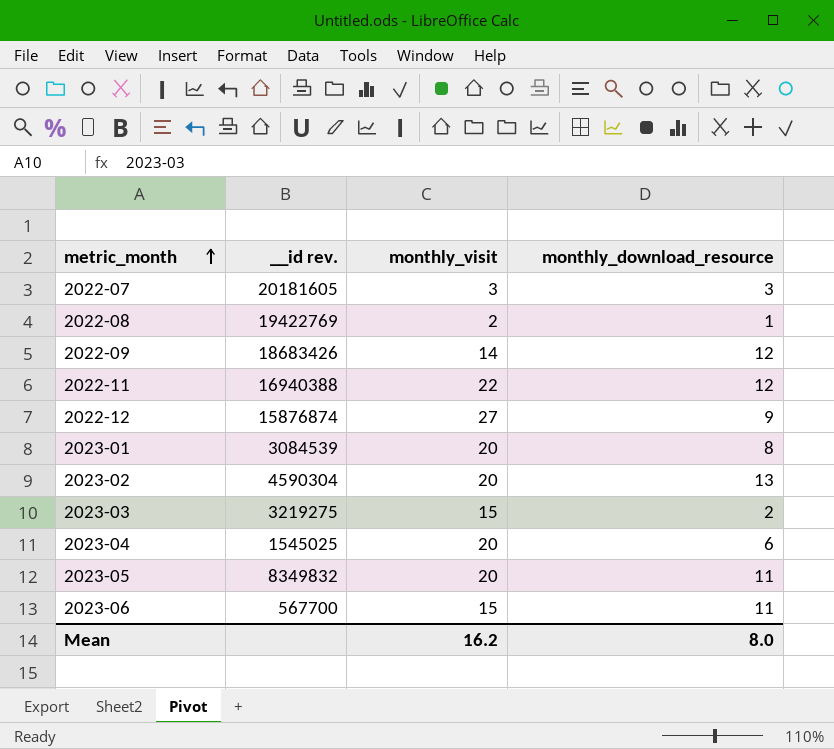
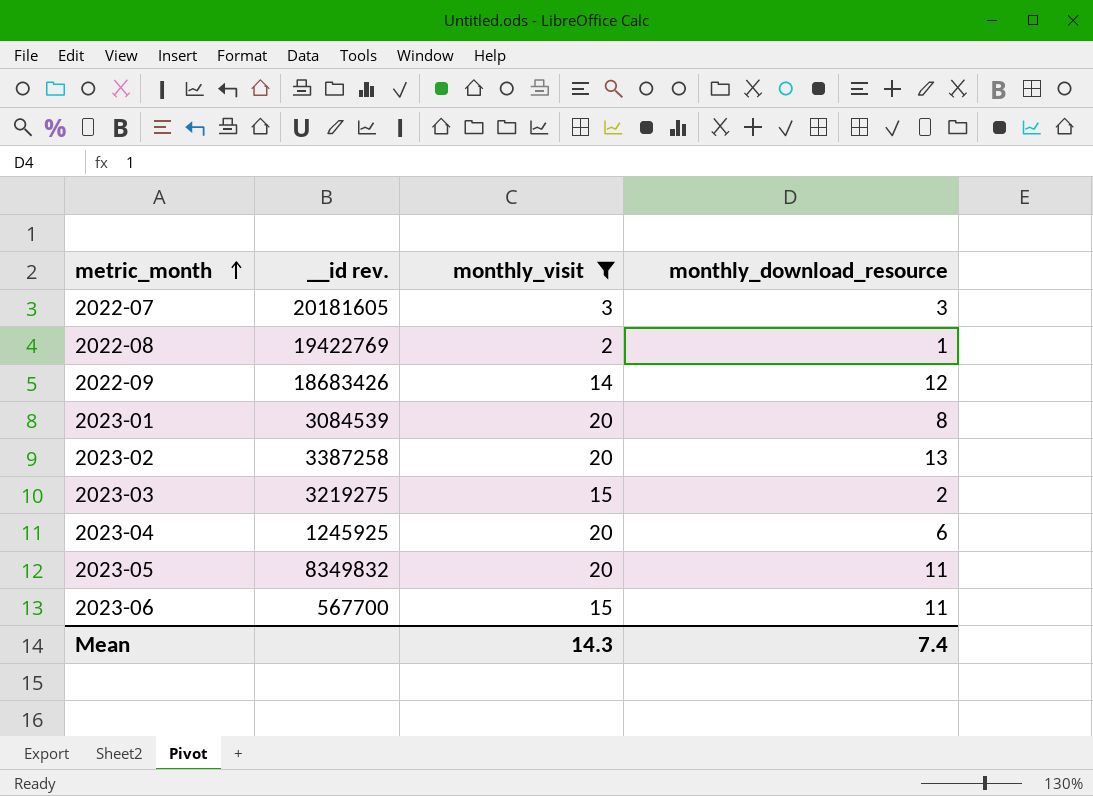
filter: none -> monthly_visit <= 20
2023-02 | __id rev.: 4590304 -> 3387258
2023-04 | __id rev.: 1545025 -> 1245925
Mean | monthly_visit: 16.2 -> 14.3
Mean | monthly_download_resource: 8.0 -> 7.4

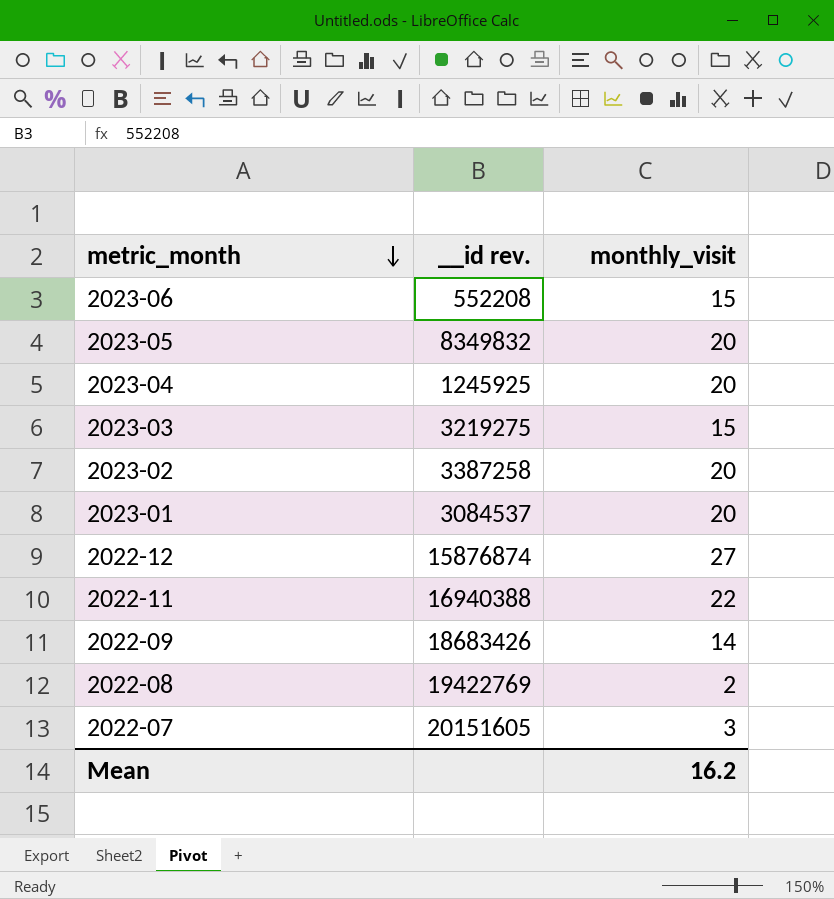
filter: monthly_visit <= 20 -> none
row order: metric_month ascending -> metric_month descending
column monthly_download_resource | position: 4 -> none
2023-06 | __id rev.: 567700 -> 552208
2023-01 | __id rev.: 3084539 -> 3084537
2022-07 | __id rev.: 20181605 -> 20151605
Mean | monthly_visit: 14.3 -> 16.2

